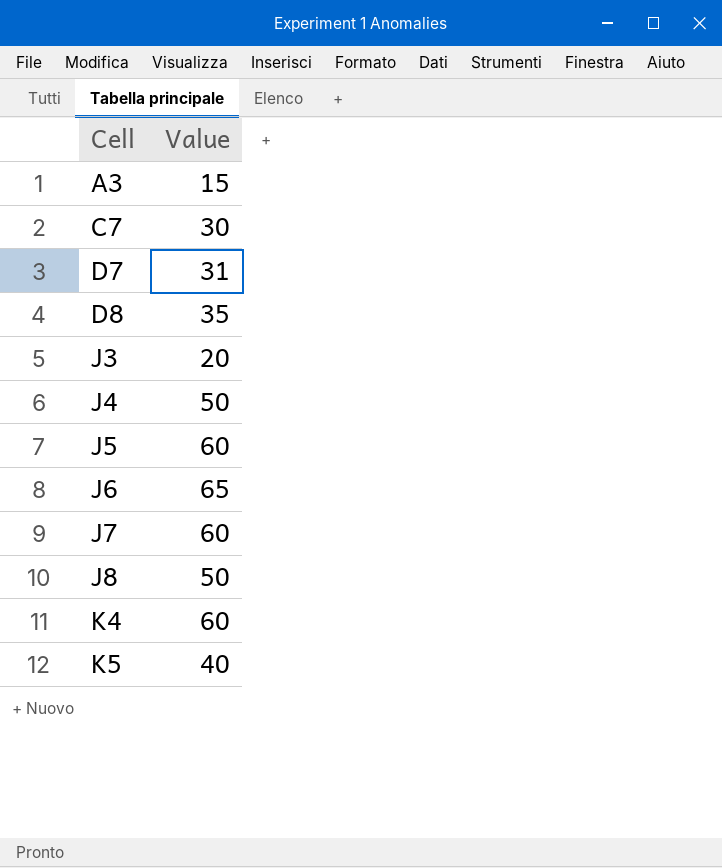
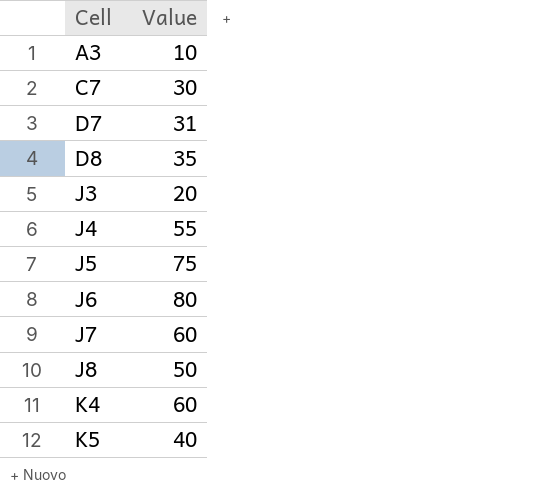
A3 | Value: 15 -> 10
J4 | Value: 50 -> 55
J5 | Value: 60 -> 75
J6 | Value: 65 -> 80

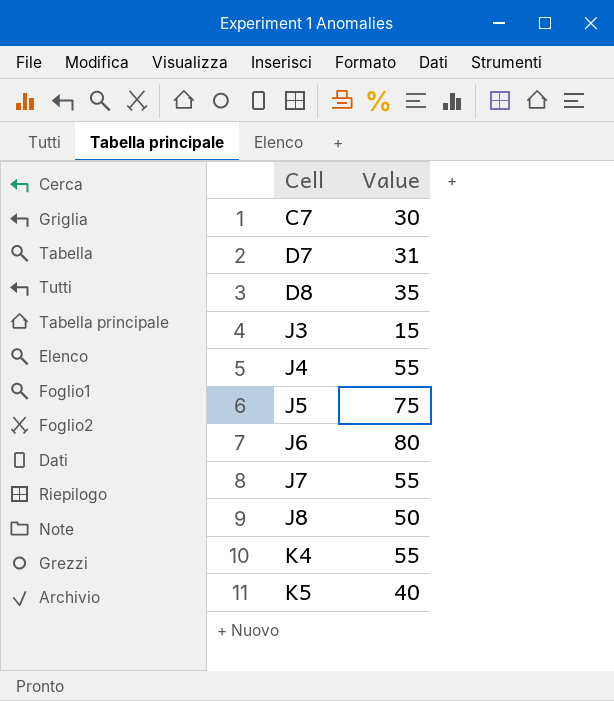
row A3: 10 -> none
J3 | Value: 20 -> 15
J7 | Value: 60 -> 55
K4 | Value: 60 -> 55

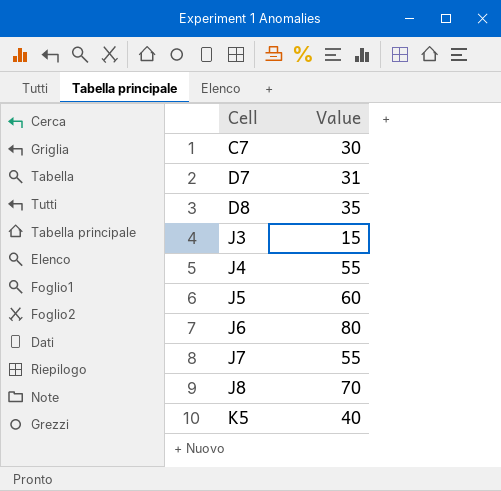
row K4: 55 -> none
J5 | Value: 75 -> 60
J8 | Value: 50 -> 70

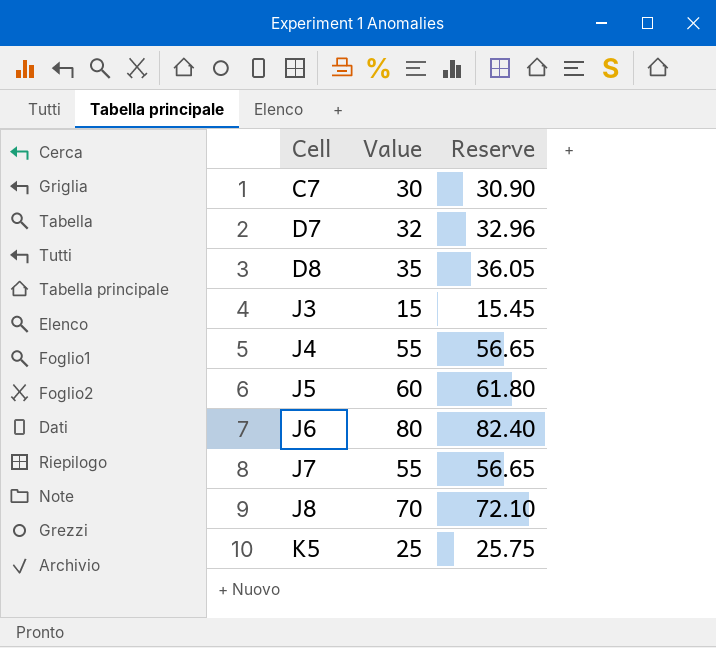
column Reserve | formula: none -> [Value] * 1.03
D7 | Value: 31 -> 32
K5 | Value: 40 -> 25

